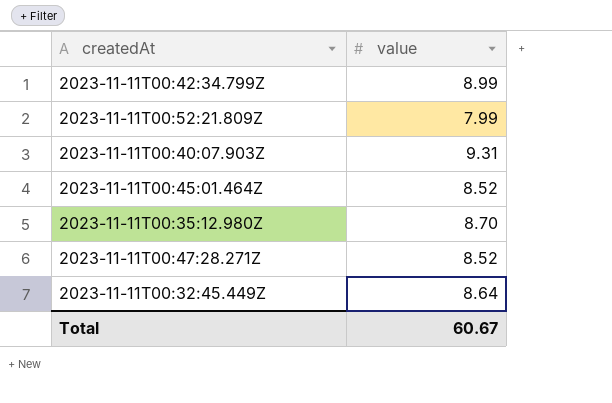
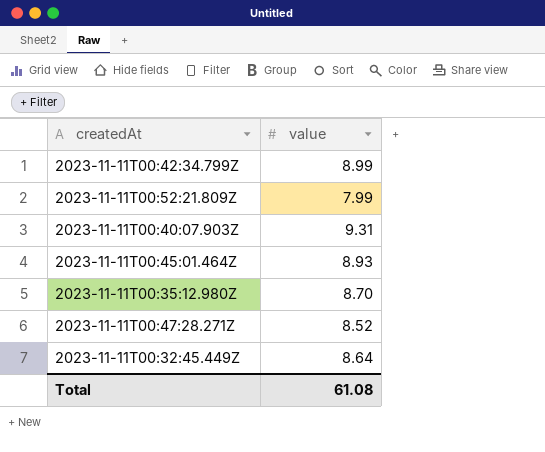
2023-11-11T00:45:01.464Z | value: 8.52 -> 8.93
Total | value: 60.67 -> 61.08

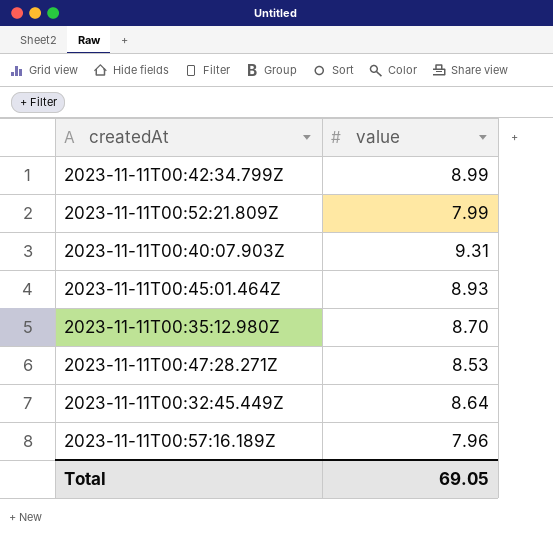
2023-11-11T00:47:28.271Z | value: 8.52 -> 8.53
row 2023-11-11T00:57:16.189Z: none -> 7.96
Total | value: 61.08 -> 69.05

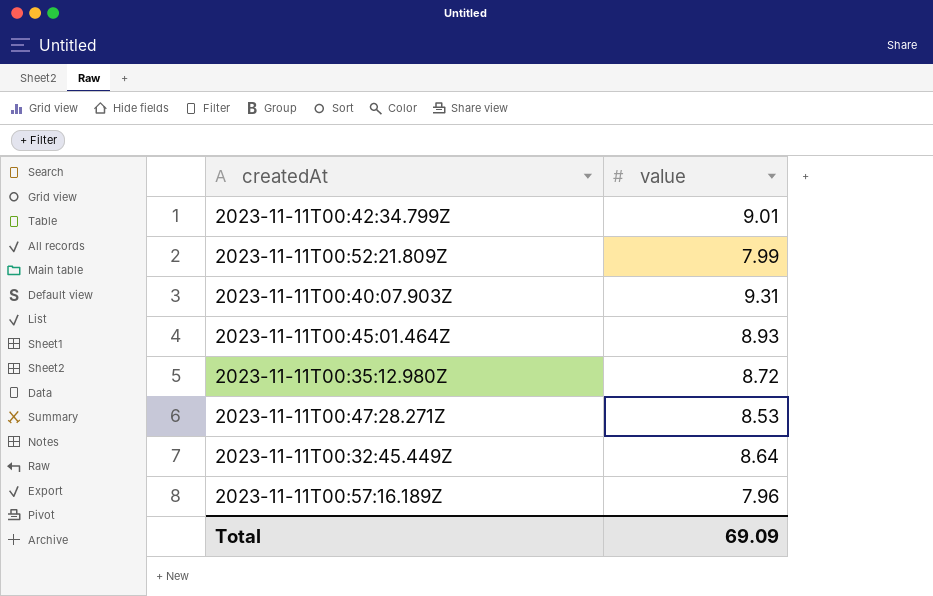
2023-11-11T00:42:34.799Z | value: 8.99 -> 9.01
2023-11-11T00:35:12.980Z | value: 8.70 -> 8.72
Total | value: 69.05 -> 69.09

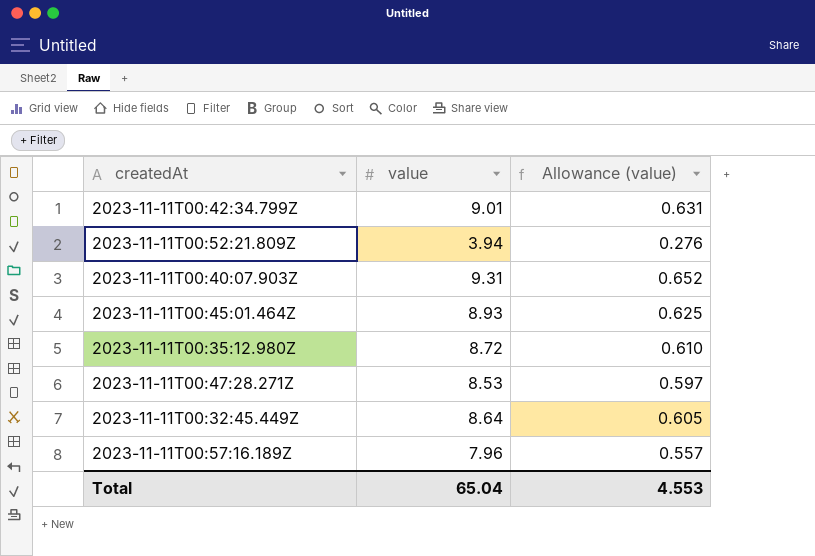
column Allowance (value) | formula: none -> [value] * 0.07
2023-11-11T00:52:21.809Z | value: 7.99 -> 3.94
Total | value: 69.09 -> 65.04

